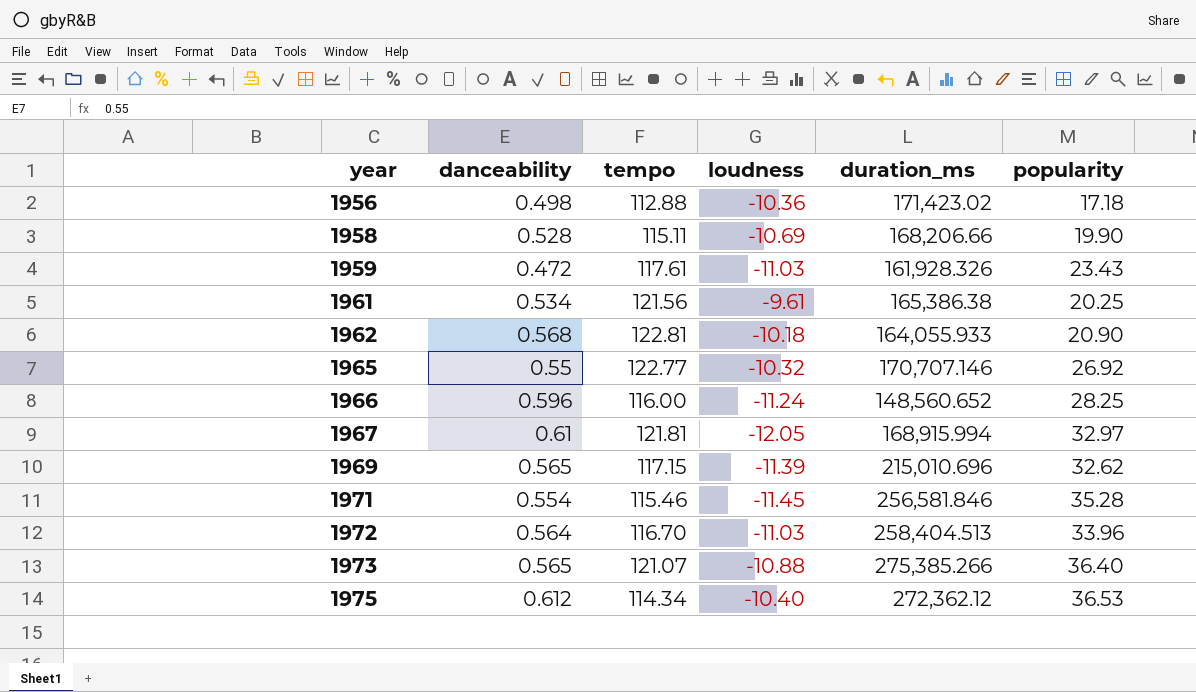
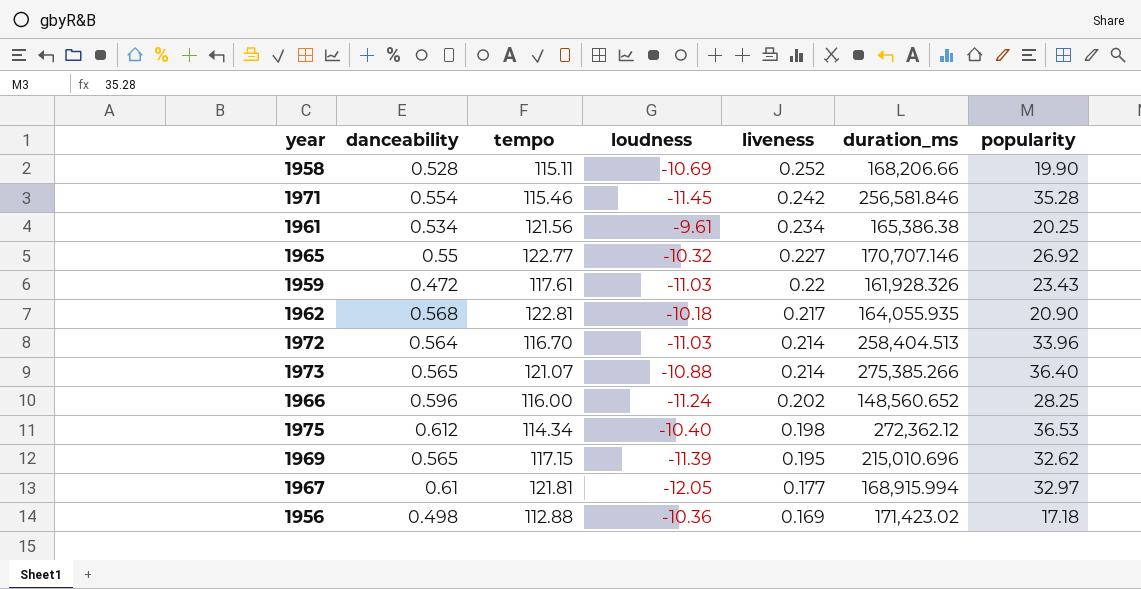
row order: year ascending -> liveness descending
column liveness | position: none -> 5
1962 | duration_ms: 164,055.933 -> 164,055.935

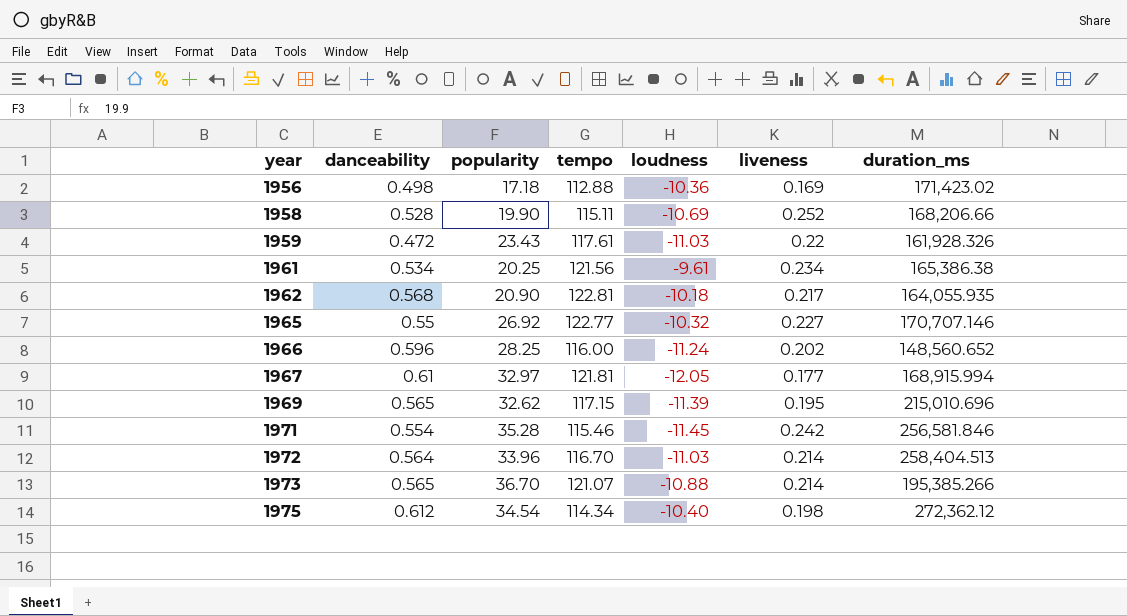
row order: liveness descending -> year ascending
column popularity | position: 7 -> 3
1973 | popularity: 36.40 -> 36.70
1973 | duration_ms: 275,385.266 -> 195,385.266
1975 | popularity: 36.53 -> 34.54

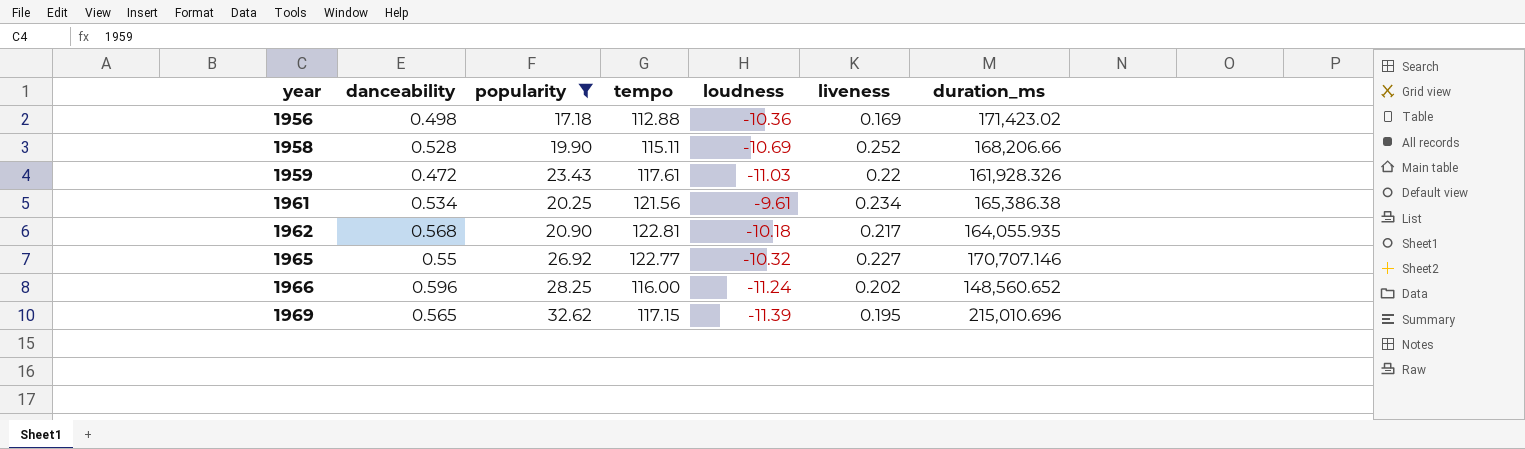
filter: none -> popularity <= 32.62

